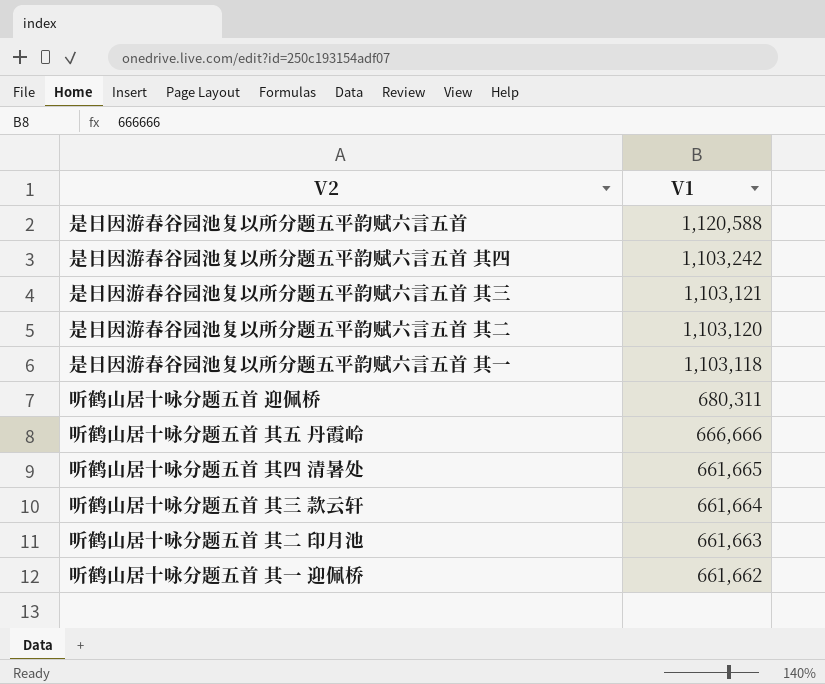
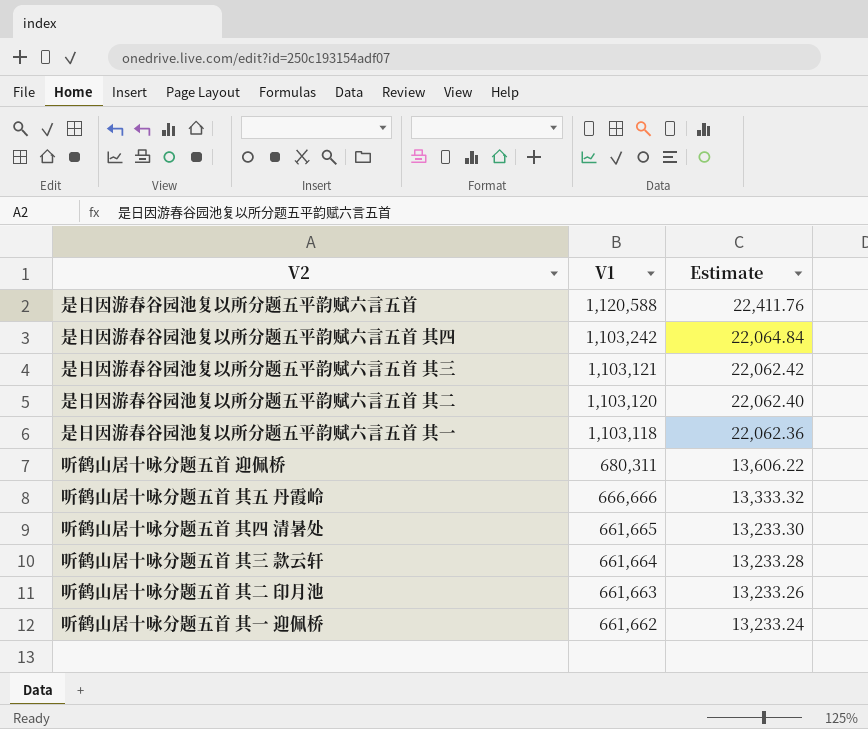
column Estimate | formula: none -> [V1] * 0.02

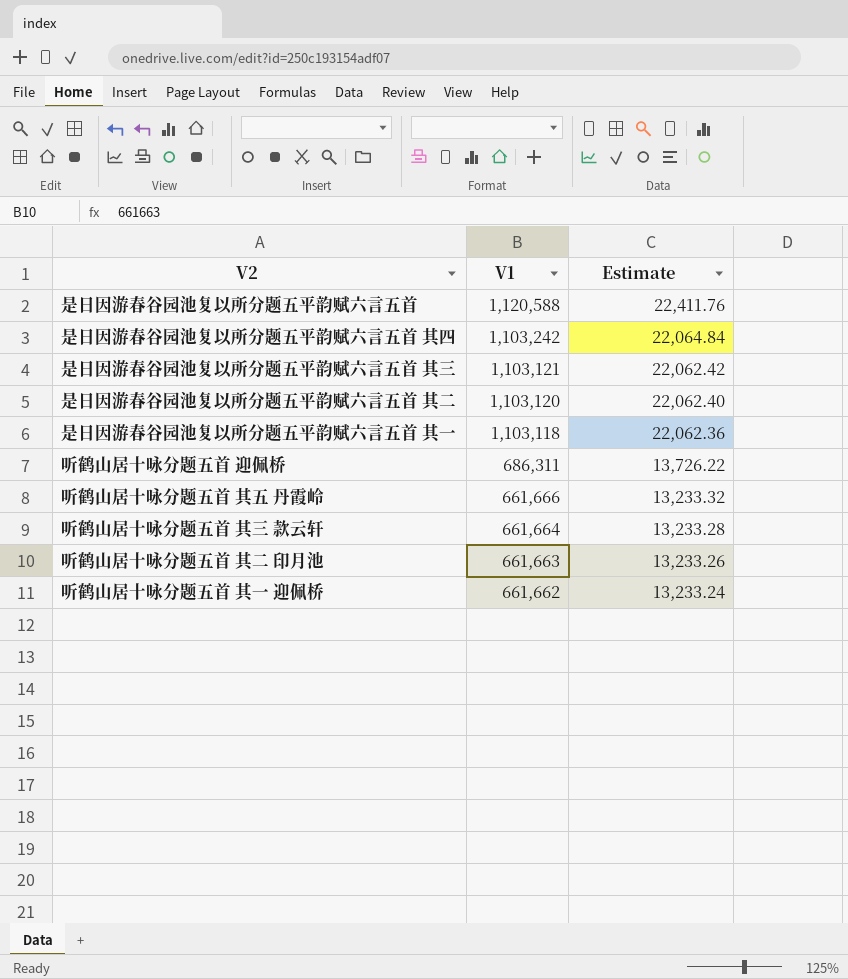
row 听鹤山居十咏分题五首 其四 清暑处: 661,665 | 13,233.30 -> none
听鹤山居十咏分题五首 迎佩桥 | V1: 680,311 -> 686,311
听鹤山居十咏分题五首 迎佩桥 | Estimate: 13,606.22 -> 13,726.22
听鹤山居十咏分题五首 其五 丹霞岭 | V1: 666,666 -> 661,666
听鹤山居十咏分题五首 其五 丹霞岭 | Estimate: 13,333.32 -> 13,233.32

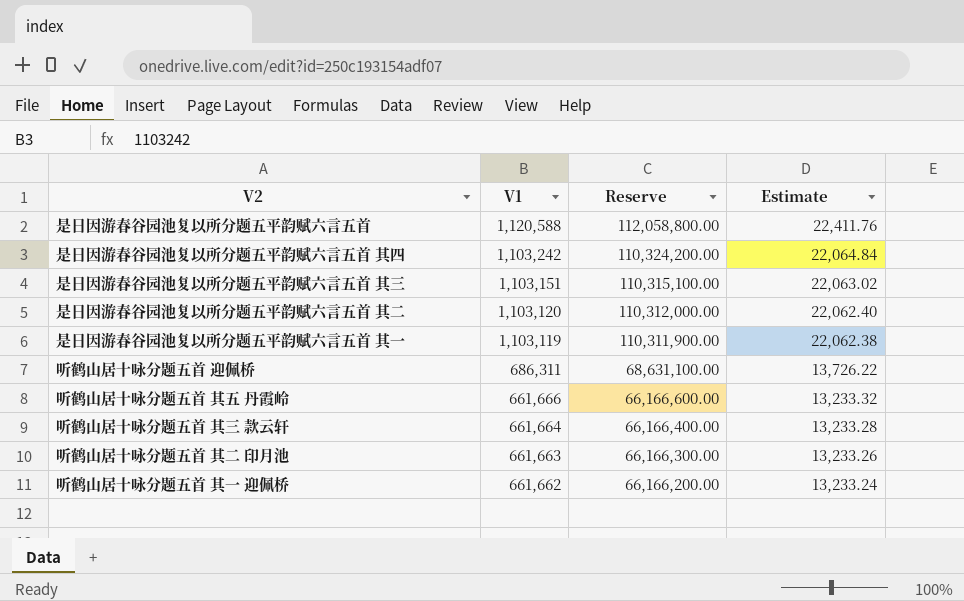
column Reserve | formula: none -> [V1] * 100
是日因游春谷园池复以所分题五平韵赋六言五首 其三 | V1: 1,103,121 -> 1,103,151
是日因游春谷园池复以所分题五平韵赋六言五首 其三 | Estimate: 22,062.42 -> 22,063.02
是日因游春谷园池复以所分题五平韵赋六言五首 其一 | V1: 1,103,118 -> 1,103,119
是日因游春谷园池复以所分题五平韵赋六言五首 其一 | Estimate: 22,062.36 -> 22,062.38

